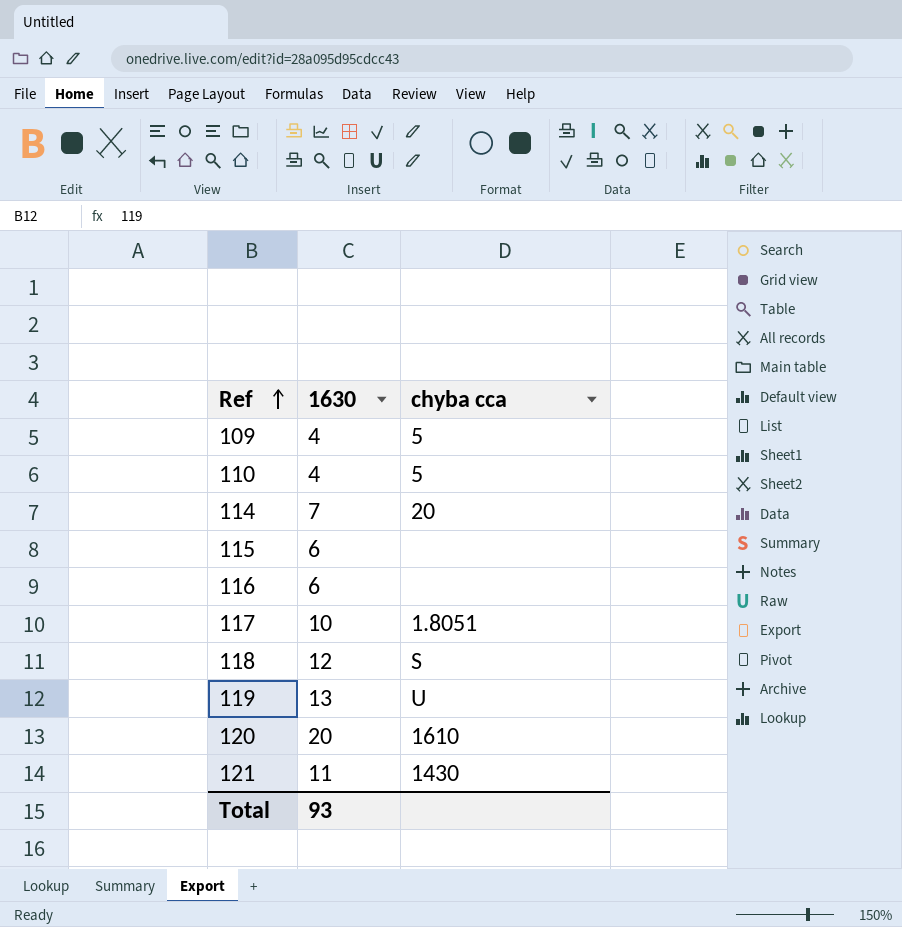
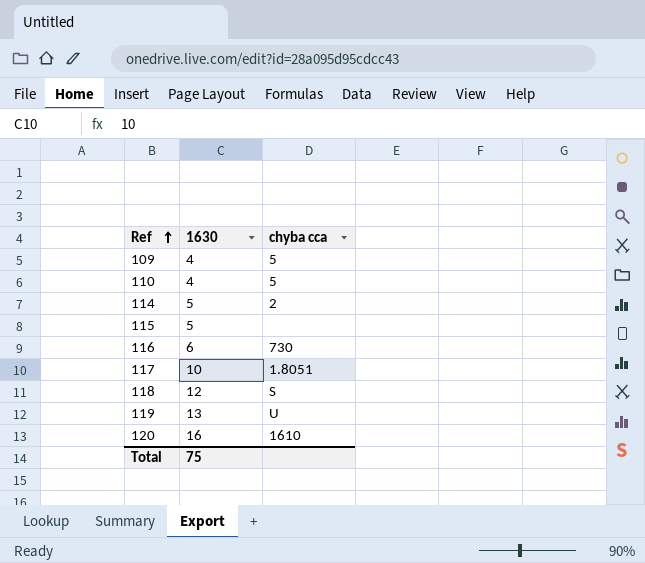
row 121: 11 | 1430 -> none
114 | 1630: 7 -> 5
114 | chyba cca: 20 -> 2
115 | 1630: 6 -> 5
116 | chyba cca: none -> 730
120 | 1630: 20 -> 16
Total | 1630: 93 -> 75

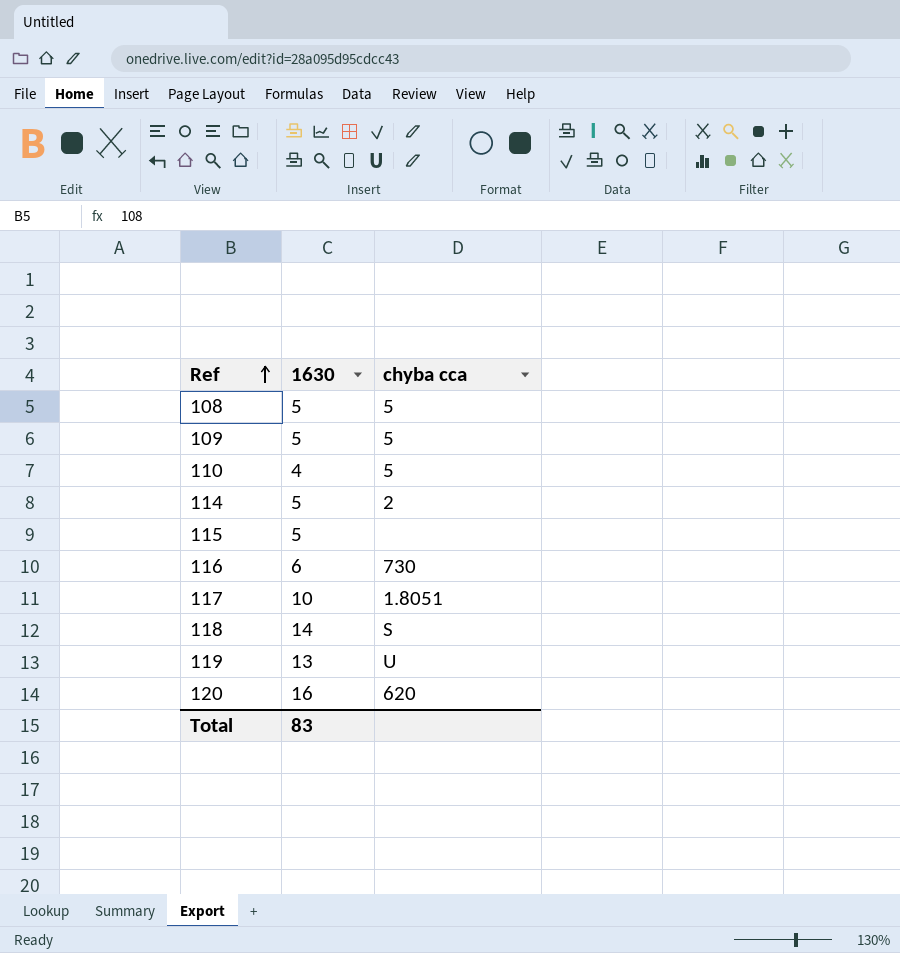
row 108: none -> 5 | 5
109 | 1630: 4 -> 5
118 | 1630: 12 -> 14
120 | chyba cca: 1610 -> 620
Total | 1630: 75 -> 83

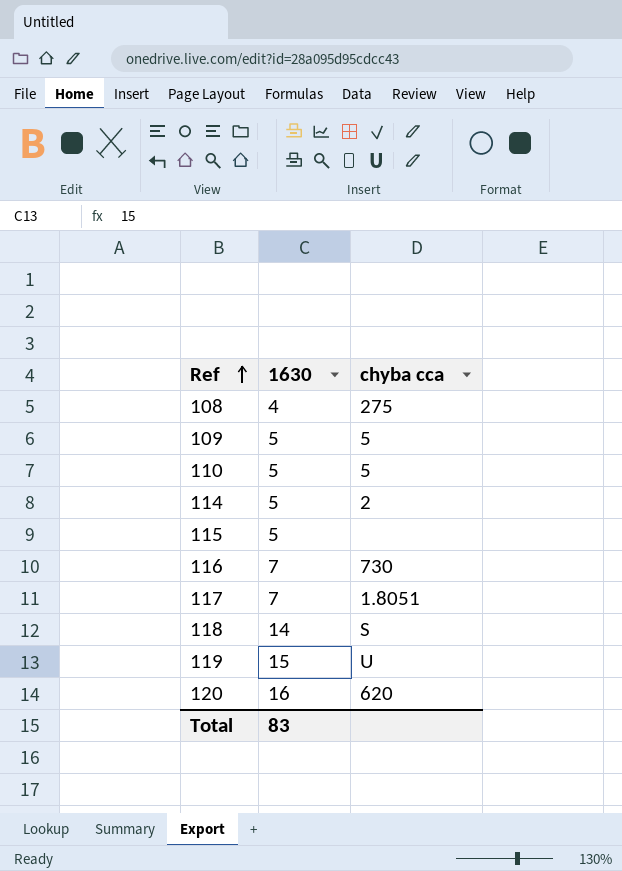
108 | 1630: 5 -> 4
108 | chyba cca: 5 -> 275
110 | 1630: 4 -> 5
116 | 1630: 6 -> 7
117 | 1630: 10 -> 7
119 | 1630: 13 -> 15

